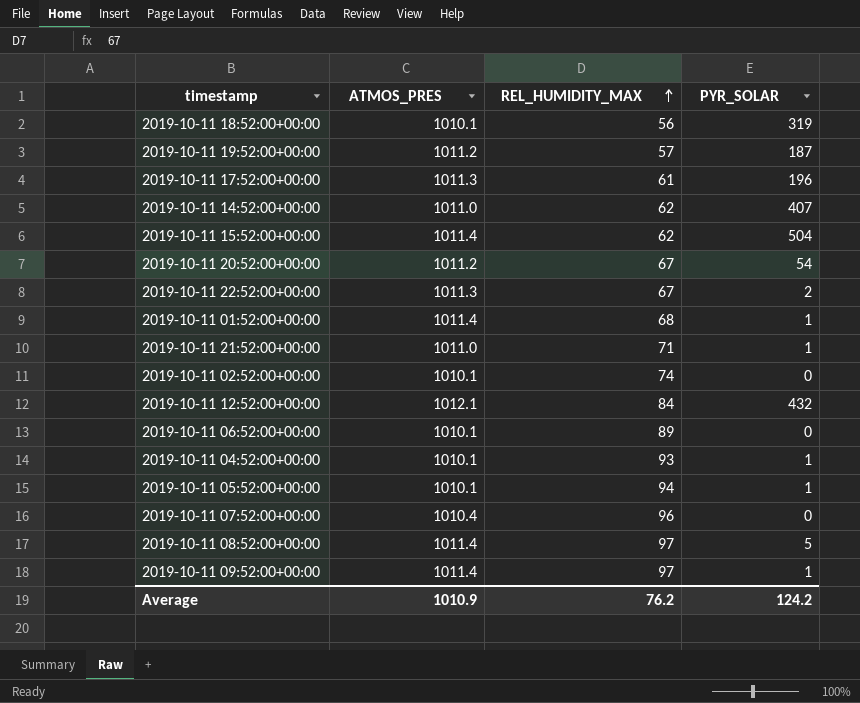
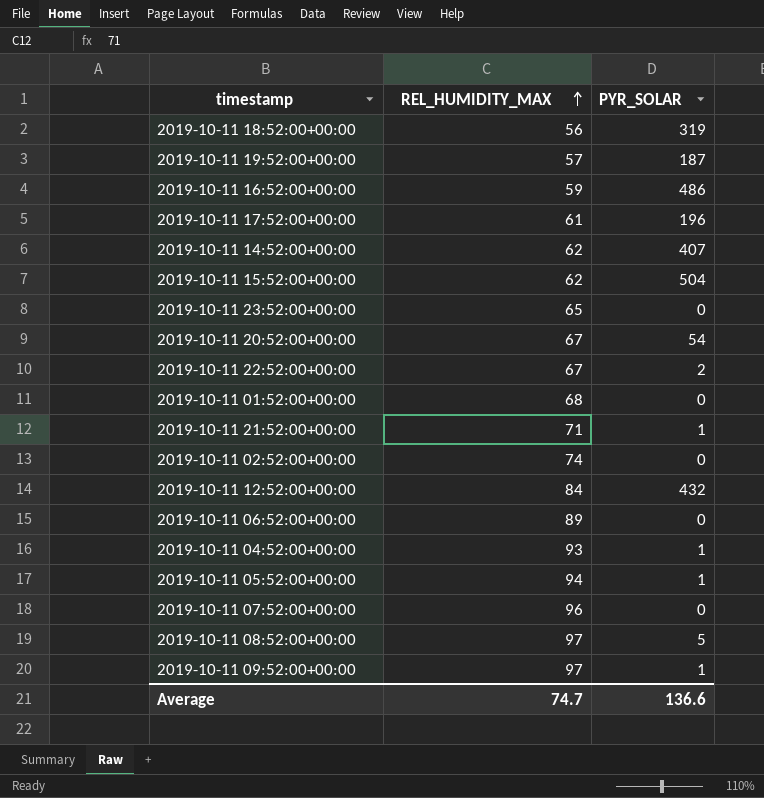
column ATMOS_PRES | position: 2 -> none
row 2019-10-11 16:52:00+00:00: none -> 59 | 486
row 2019-10-11 23:52:00+00:00: none -> 65 | 0
2019-10-11 01:52:00+00:00 | PYR_SOLAR: 1 -> 0
Average | REL_HUMIDITY_MAX: 76.2 -> 74.7
Average | PYR_SOLAR: 124.2 -> 136.6

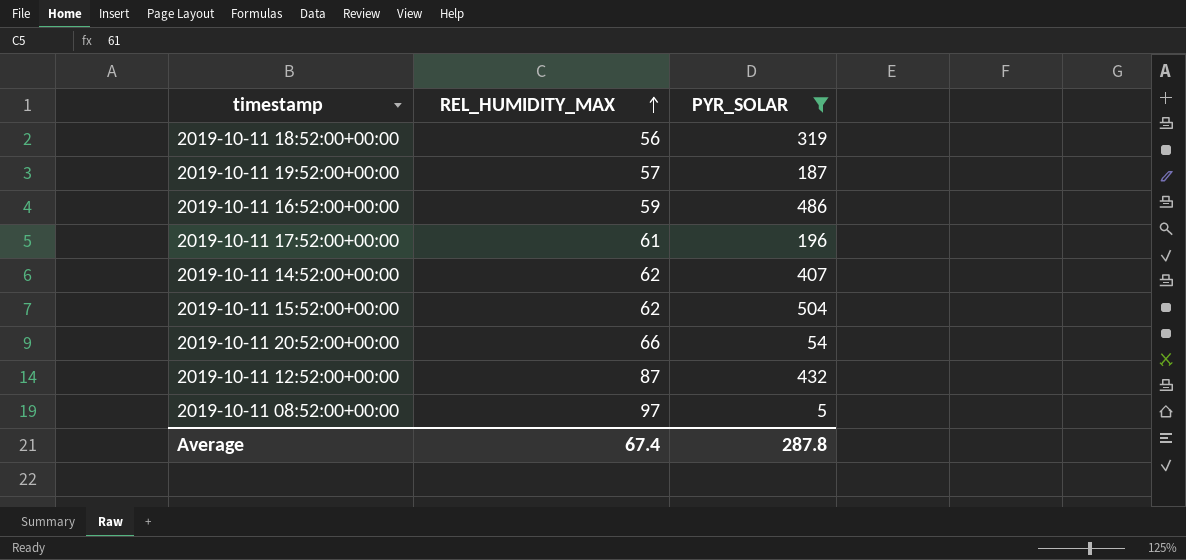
filter: none -> PYR_SOLAR >= 5
2019-10-11 20:52:00+00:00 | REL_HUMIDITY_MAX: 67 -> 66
2019-10-11 12:52:00+00:00 | REL_HUMIDITY_MAX: 84 -> 87
Average | REL_HUMIDITY_MAX: 74.7 -> 67.4
Average | PYR_SOLAR: 136.6 -> 287.8

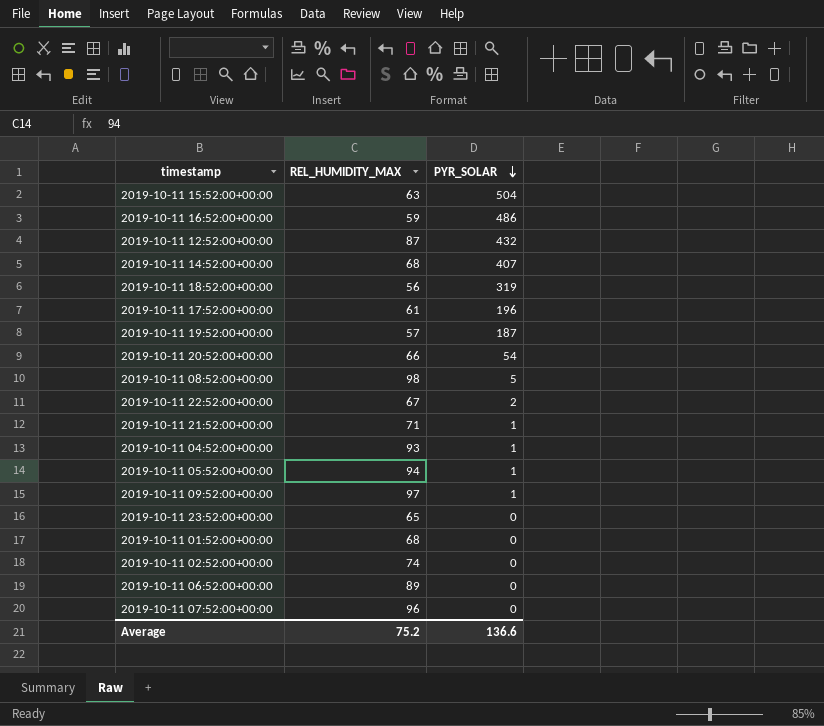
filter: PYR_SOLAR >= 5 -> none
row order: REL_HUMIDITY_MAX ascending -> PYR_SOLAR descending
2019-10-11 15:52:00+00:00 | REL_HUMIDITY_MAX: 62 -> 63
2019-10-11 14:52:00+00:00 | REL_HUMIDITY_MAX: 62 -> 68
2019-10-11 08:52:00+00:00 | REL_HUMIDITY_MAX: 97 -> 98
Average | REL_HUMIDITY_MAX: 67.4 -> 75.2
Average | PYR_SOLAR: 287.8 -> 136.6

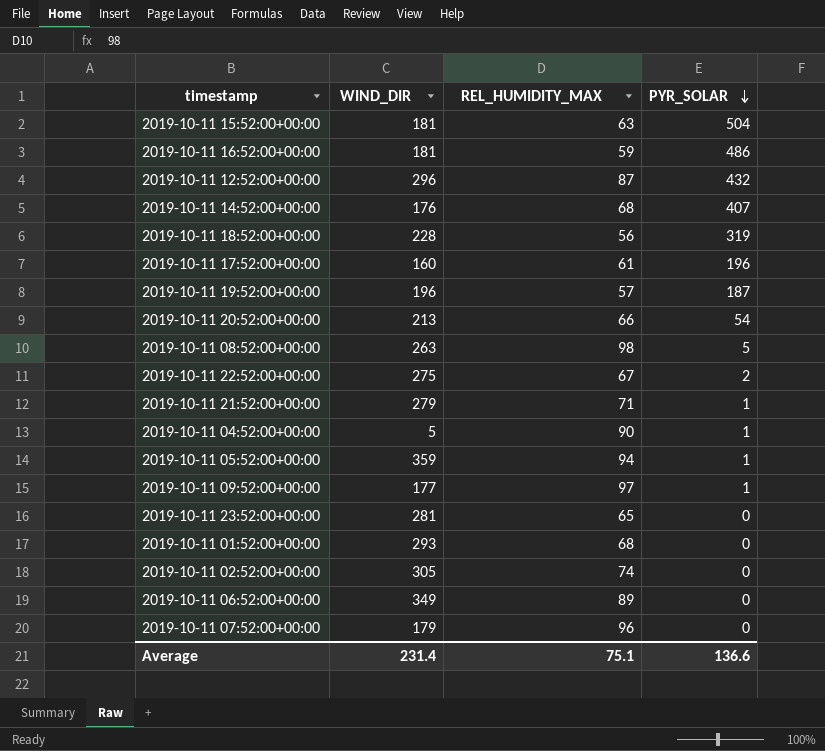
column WIND_DIR | position: none -> 2
2019-10-11 04:52:00+00:00 | REL_HUMIDITY_MAX: 93 -> 90
Average | REL_HUMIDITY_MAX: 75.2 -> 75.1

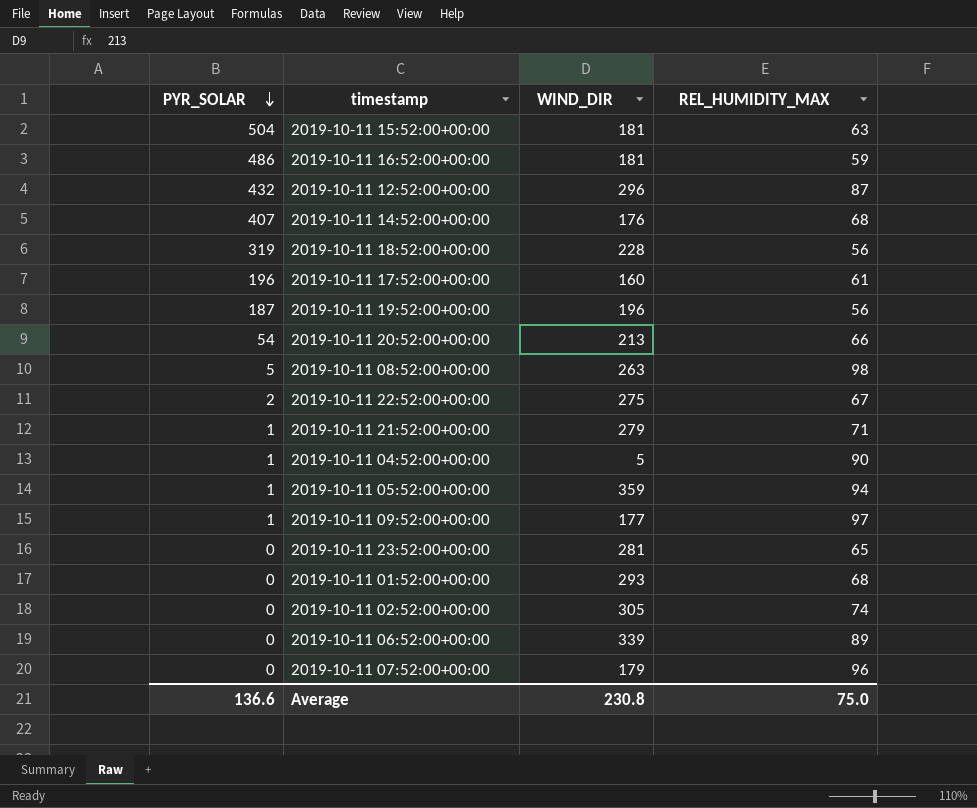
column PYR_SOLAR | position: 4 -> 1
2019-10-11 19:52:00+00:00 | REL_HUMIDITY_MAX: 57 -> 56
2019-10-11 06:52:00+00:00 | WIND_DIR: 349 -> 339
Average | WIND_DIR: 231.4 -> 230.8
Average | REL_HUMIDITY_MAX: 75.1 -> 75.0

